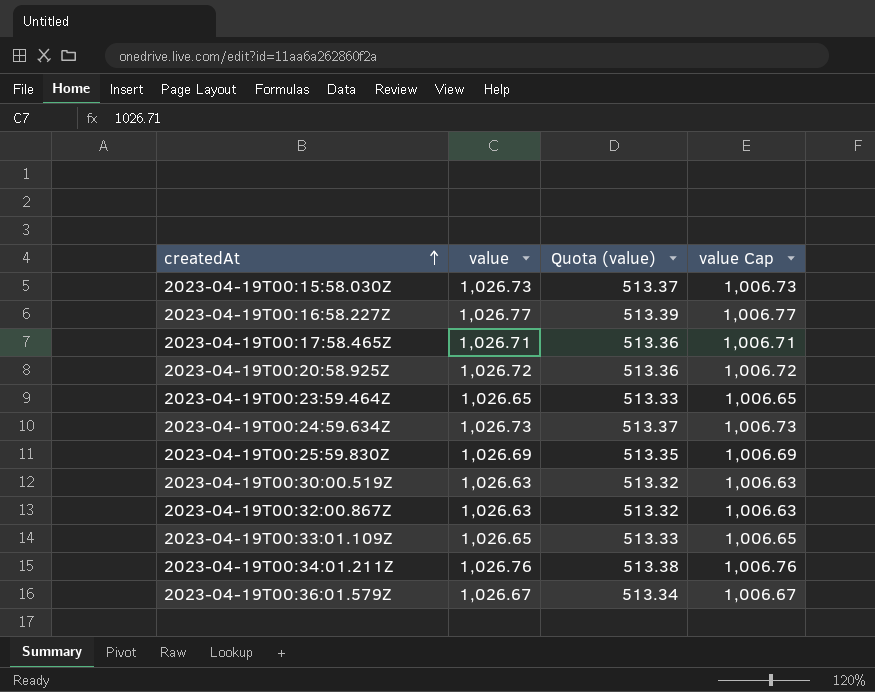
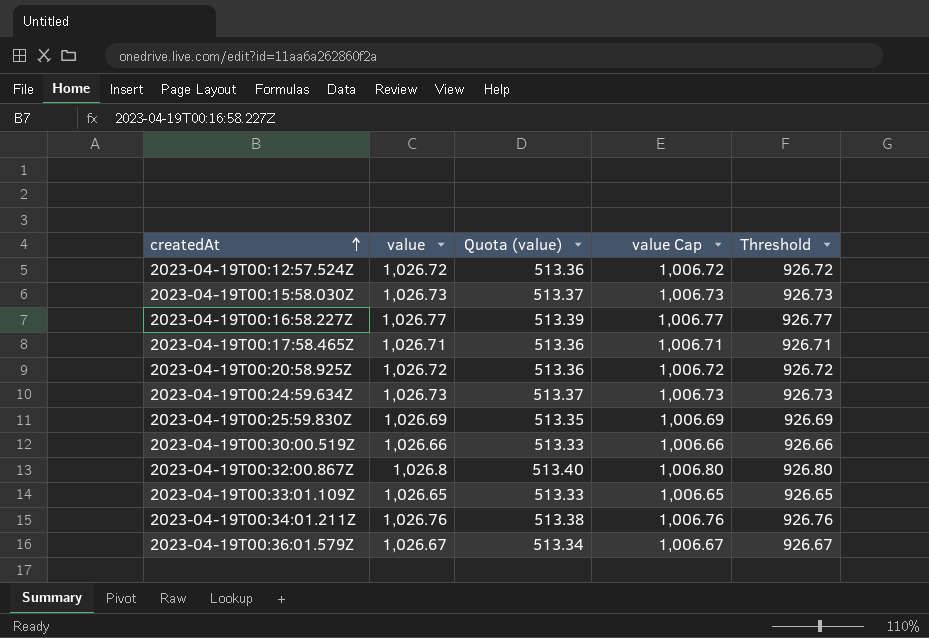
column Threshold | formula: none -> [value] - 100
row 2023-04-19T00:23:59.464Z: 1,026.65 | 513.33 | 1,006.65 -> none
row 2023-04-19T00:12:57.524Z: none -> 1,026.72 | 513.36 | 1,006.72 | 926.72
2023-04-19T00:30:00.519Z | value: 1,026.63 -> 1,026.66
2023-04-19T00:30:00.519Z | Quota (value): 513.32 -> 513.33
2023-04-19T00:30:00.519Z | value Cap: 1,006.63 -> 1,006.66
2023-04-19T00:32:00.867Z | value: 1,026.63 -> 1,026.8
2023-04-19T00:32:00.867Z | Quota (value): 513.32 -> 513.40
2023-04-19T00:32:00.867Z | value Cap: 1,006.63 -> 1,006.80

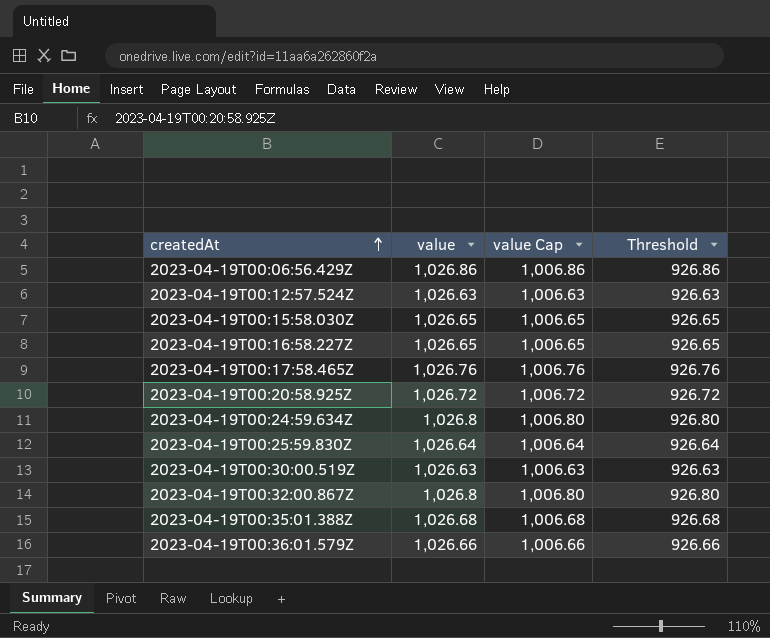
column Quota (value) | formula: [value] * 0.5 -> none
row 2023-04-19T00:33:01.109Z: 1,026.65 | 513.33 | 1,006.65 | 926.65 -> none
row 2023-04-19T00:34:01.211Z: 1,026.76 | 513.38 | 1,006.76 | 926.76 -> none
row 2023-04-19T00:06:56.429Z: none -> 1,026.86 | 1,006.86 | 926.86
2023-04-19T00:12:57.524Z | value: 1,026.72 -> 1,026.63
2023-04-19T00:12:57.524Z | value Cap: 1,006.72 -> 1,006.63
2023-04-19T00:12:57.524Z | Threshold: 926.72 -> 926.63
2023-04-19T00:15:58.030Z | value: 1,026.73 -> 1,026.65
2023-04-19T00:15:58.030Z | value Cap: 1,006.73 -> 1,006.65
2023-04-19T00:15:58.030Z | Threshold: 926.73 -> 926.65
2023-04-19T00:16:58.227Z | value: 1,026.77 -> 1,026.65
2023-04-19T00:16:58.227Z | value Cap: 1,006.77 -> 1,006.65
2023-04-19T00:16:58.227Z | Threshold: 926.77 -> 926.65
2023-04-19T00:17:58.465Z | value: 1,026.71 -> 1,026.76
2023-04-19T00:17:58.465Z | value Cap: 1,006.71 -> 1,006.76
2023-04-19T00:17:58.465Z | Threshold: 926.71 -> 926.76
2023-04-19T00:24:59.634Z | value: 1,026.73 -> 1,026.8
2023-04-19T00:24:59.634Z | value Cap: 1,006.73 -> 1,006.80
2023-04-19T00:24:59.634Z | Threshold: 926.73 -> 926.80
2023-04-19T00:25:59.830Z | value: 1,026.69 -> 1,026.64
2023-04-19T00:25:59.830Z | value Cap: 1,006.69 -> 1,006.64
2023-04-19T00:25:59.830Z | Threshold: 926.69 -> 926.64
2023-04-19T00:30:00.519Z | value: 1,026.66 -> 1,026.63
2023-04-19T00:30:00.519Z | value Cap: 1,006.66 -> 1,006.63
2023-04-19T00:30:00.519Z | Threshold: 926.66 -> 926.63
row 2023-04-19T00:35:01.388Z: none -> 1,026.68 | 1,006.68 | 926.68
2023-04-19T00:36:01.579Z | value: 1,026.67 -> 1,026.66
2023-04-19T00:36:01.579Z | value Cap: 1,006.67 -> 1,006.66
2023-04-19T00:36:01.579Z | Threshold: 926.67 -> 926.66

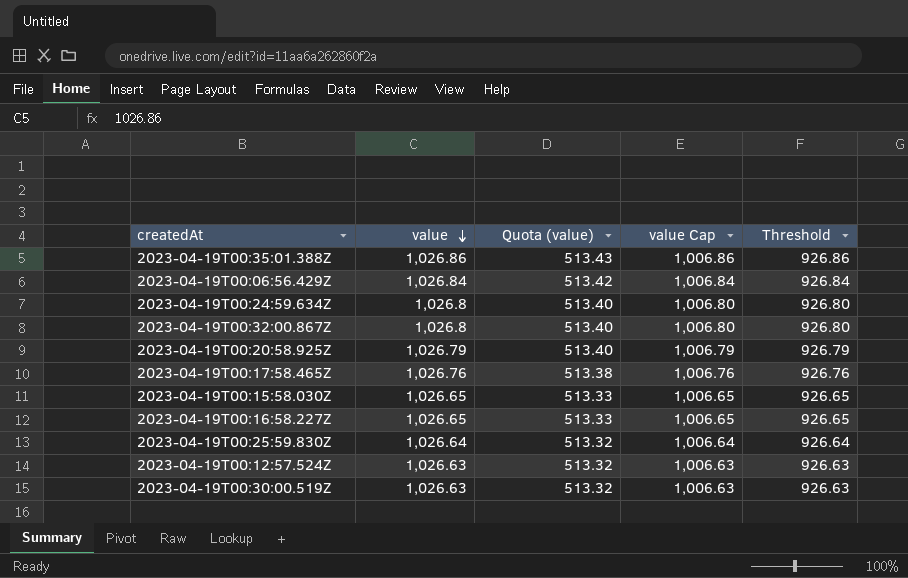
row order: createdAt ascending -> value descending
column Quota (value) | formula: none -> [value] * 0.5
row 2023-04-19T00:36:01.579Z: 1,026.66 | 1,006.66 | 926.66 -> none
2023-04-19T00:35:01.388Z | value: 1,026.68 -> 1,026.86
2023-04-19T00:35:01.388Z | value Cap: 1,006.68 -> 1,006.86
2023-04-19T00:35:01.388Z | Threshold: 926.68 -> 926.86
2023-04-19T00:06:56.429Z | value: 1,026.86 -> 1,026.84
2023-04-19T00:06:56.429Z | value Cap: 1,006.86 -> 1,006.84
2023-04-19T00:06:56.429Z | Threshold: 926.86 -> 926.84
2023-04-19T00:20:58.925Z | value: 1,026.72 -> 1,026.79
2023-04-19T00:20:58.925Z | value Cap: 1,006.72 -> 1,006.79
2023-04-19T00:20:58.925Z | Threshold: 926.72 -> 926.79

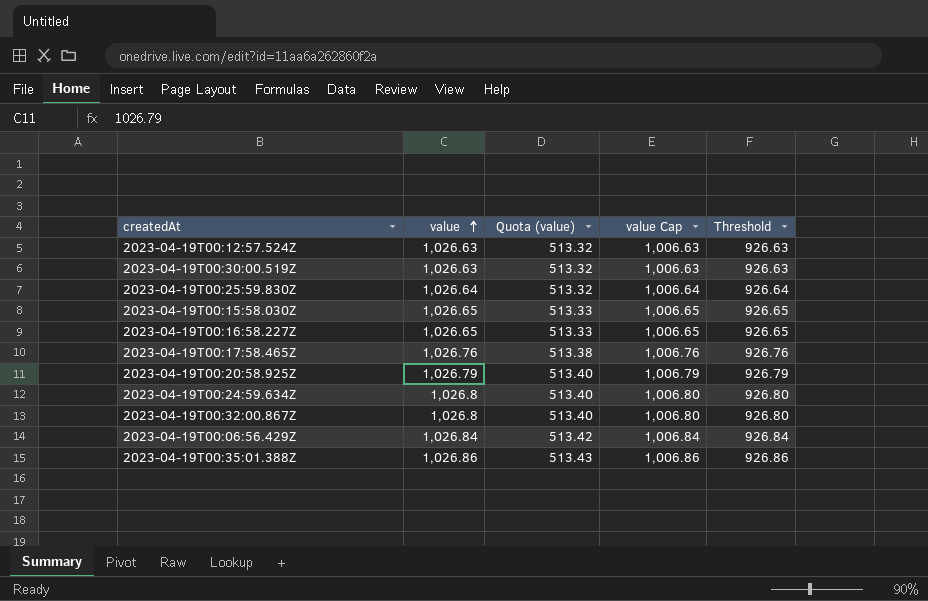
row order: value descending -> value ascending

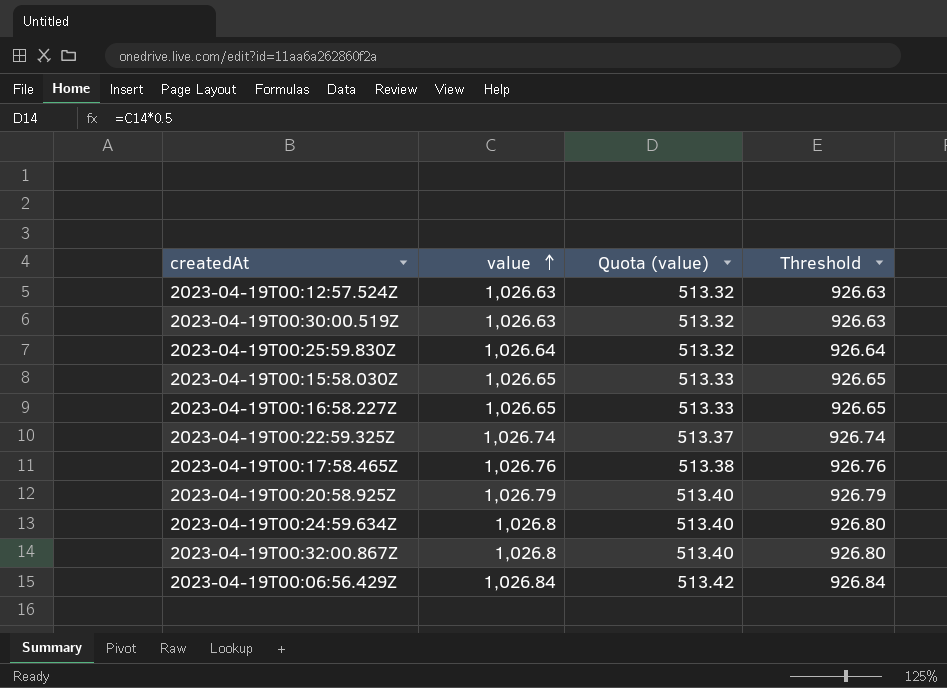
column value Cap | formula: [value] - 20 -> none
row 2023-04-19T00:35:01.388Z: 1,026.86 | 513.43 | 1,006.86 | 926.86 -> none
row 2023-04-19T00:22:59.325Z: none -> 1,026.74 | 513.37 | 926.74

